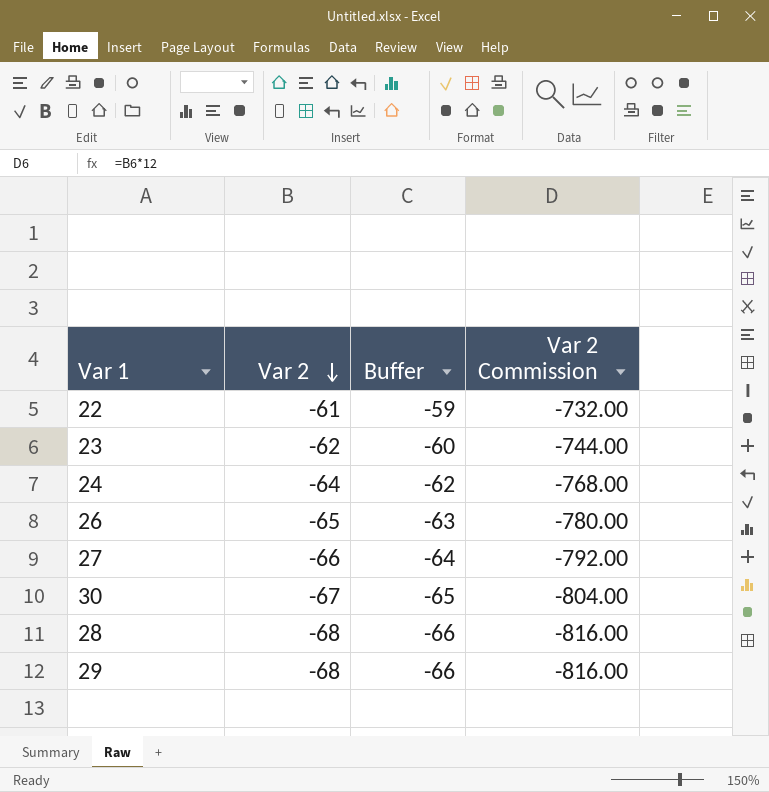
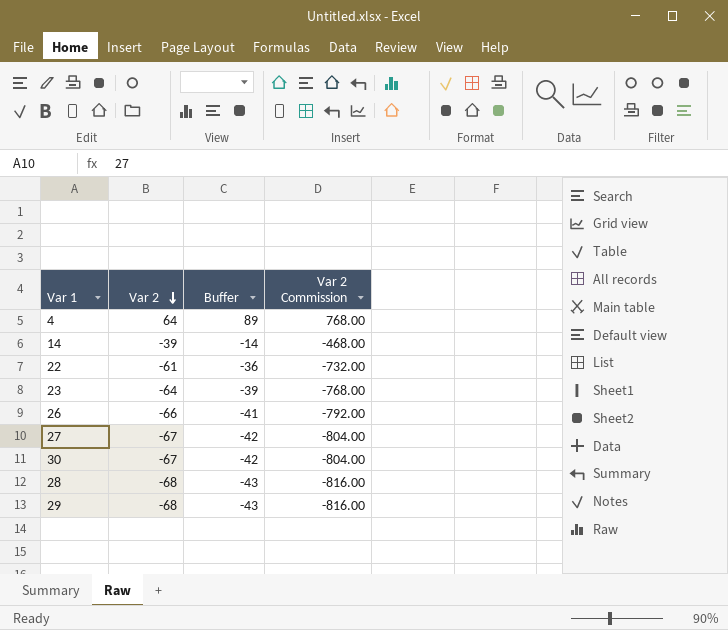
column Buffer | formula: [Var 2] + 2 -> [Var 2] + 25
row 24: -64 | -62 | -768.00 -> none
row 4: none -> 64 | 89 | 768.00
row 14: none -> -39 | -14 | -468.00
23 | Var 2: -62 -> -64
23 | Var 2 Commission: -744.00 -> -768.00
26 | Var 2: -65 -> -66
26 | Var 2 Commission: -780.00 -> -792.00
27 | Var 2: -66 -> -67
27 | Var 2 Commission: -792.00 -> -804.00

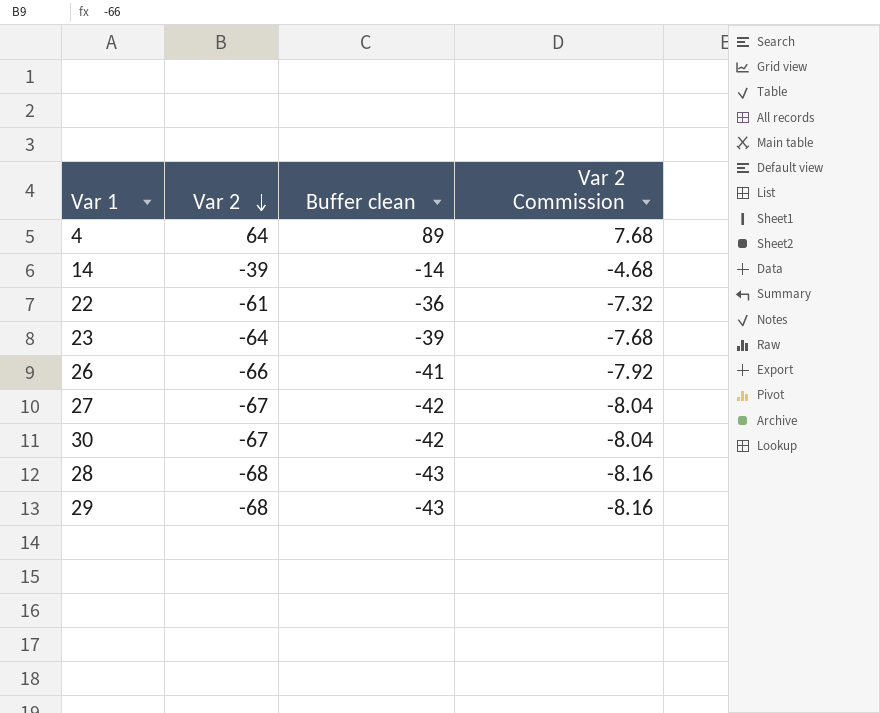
column name: Buffer -> Buffer clean
column Var 2 Commission | formula: [Var 2] * 12 -> [Var 2] * 0.12

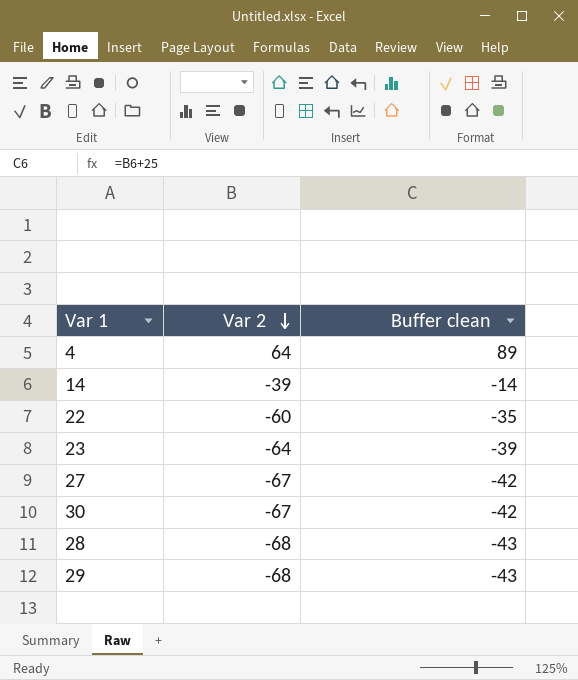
column Var 2 Commission | formula: [Var 2] * 0.12 -> none
row 26: -66 | -41 | -7.92 -> none
22 | Var 2: -61 -> -60
22 | Buffer clean: -36 -> -35

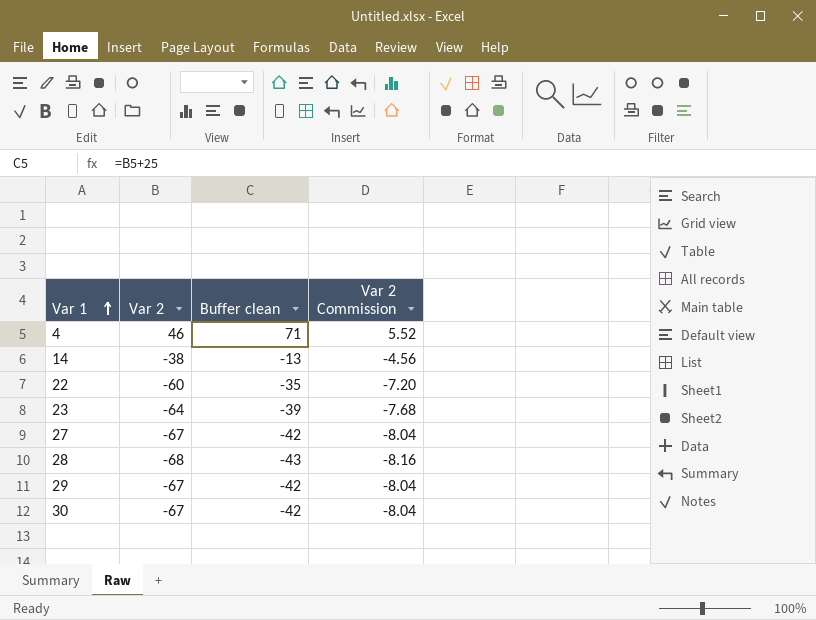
row order: Var 2 descending -> Var 1 ascending
column Var 2 Commission | formula: none -> [Var 2] * 0.12
4 | Var 2: 64 -> 46
4 | Buffer clean: 89 -> 71
14 | Var 2: -39 -> -38
14 | Buffer clean: -14 -> -13
29 | Var 2: -68 -> -67
29 | Buffer clean: -43 -> -42

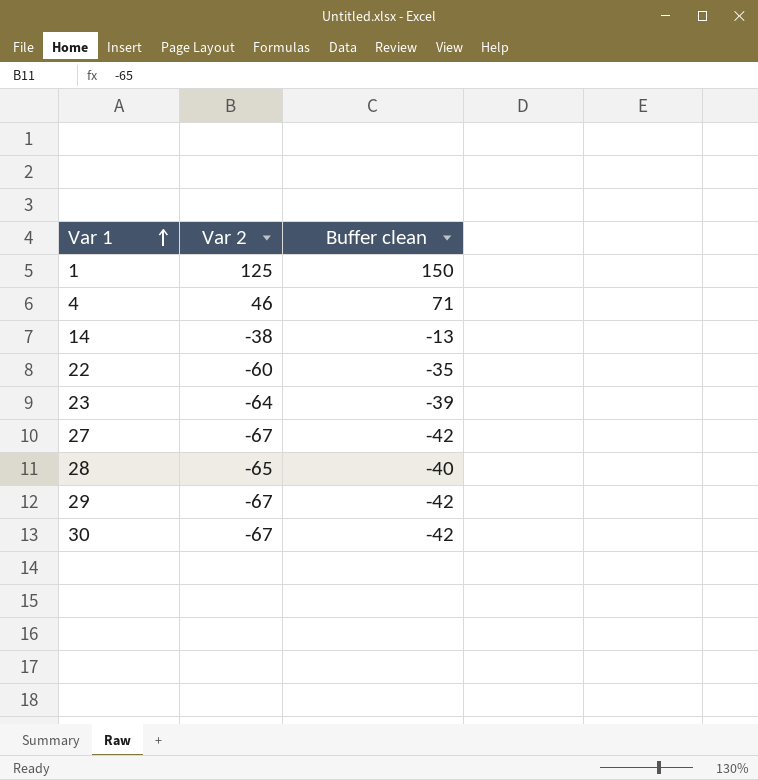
column Var 2 Commission | formula: [Var 2] * 0.12 -> none
row 1: none -> 125 | 150
28 | Var 2: -68 -> -65
28 | Buffer clean: -43 -> -40

